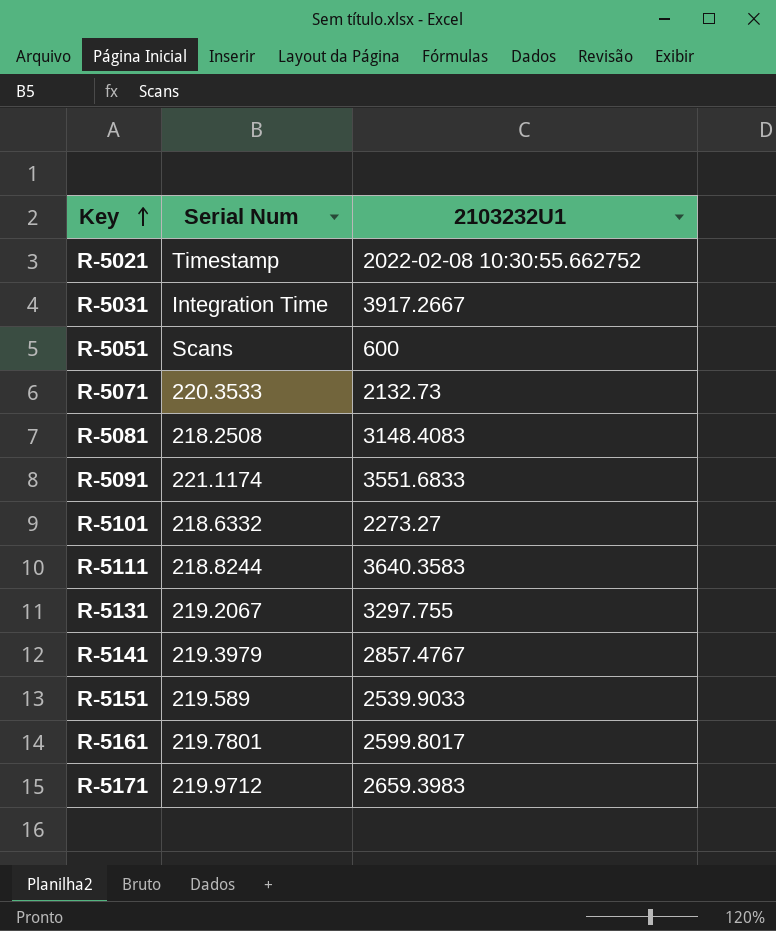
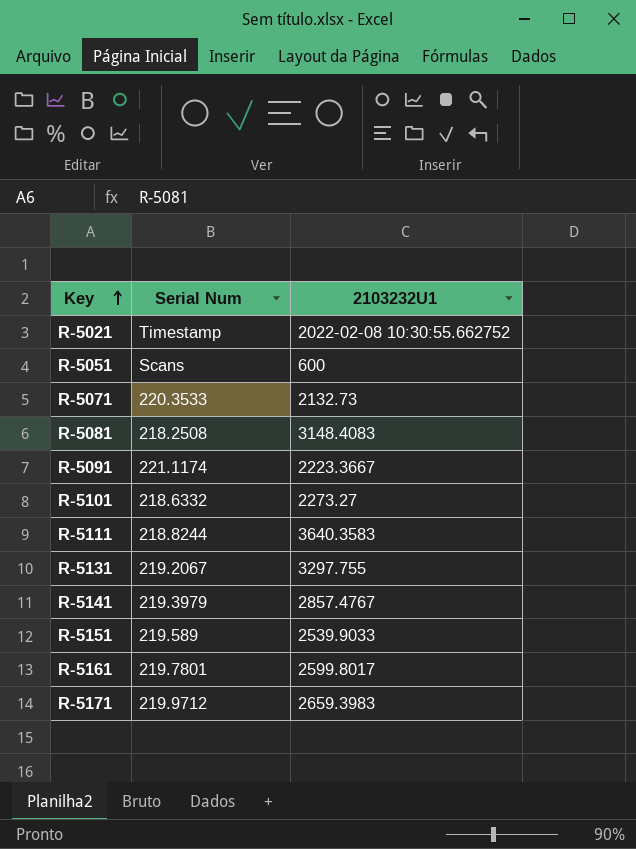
row R-5031: Integration Time | 3917.2667 -> none
R-5091 | 2103232U1: 3551.6833 -> 2223.3667

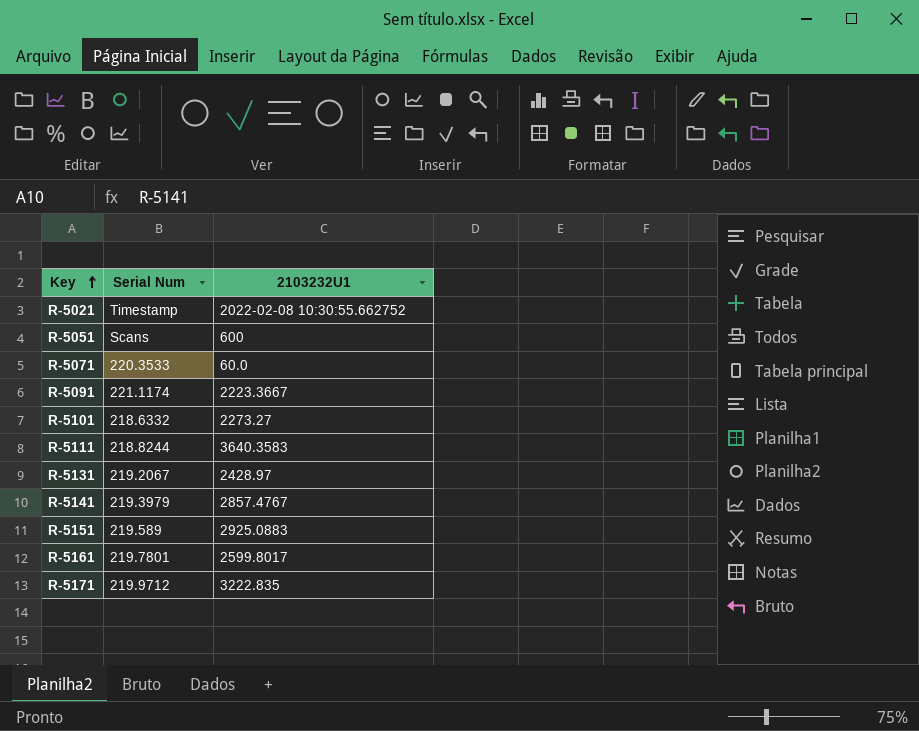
row R-5081: 218.2508 | 3148.4083 -> none
R-5071 | 2103232U1: 2132.73 -> 60.0
R-5131 | 2103232U1: 3297.755 -> 2428.97
R-5151 | 2103232U1: 2539.9033 -> 2925.0883
R-5171 | 2103232U1: 2659.3983 -> 3222.835

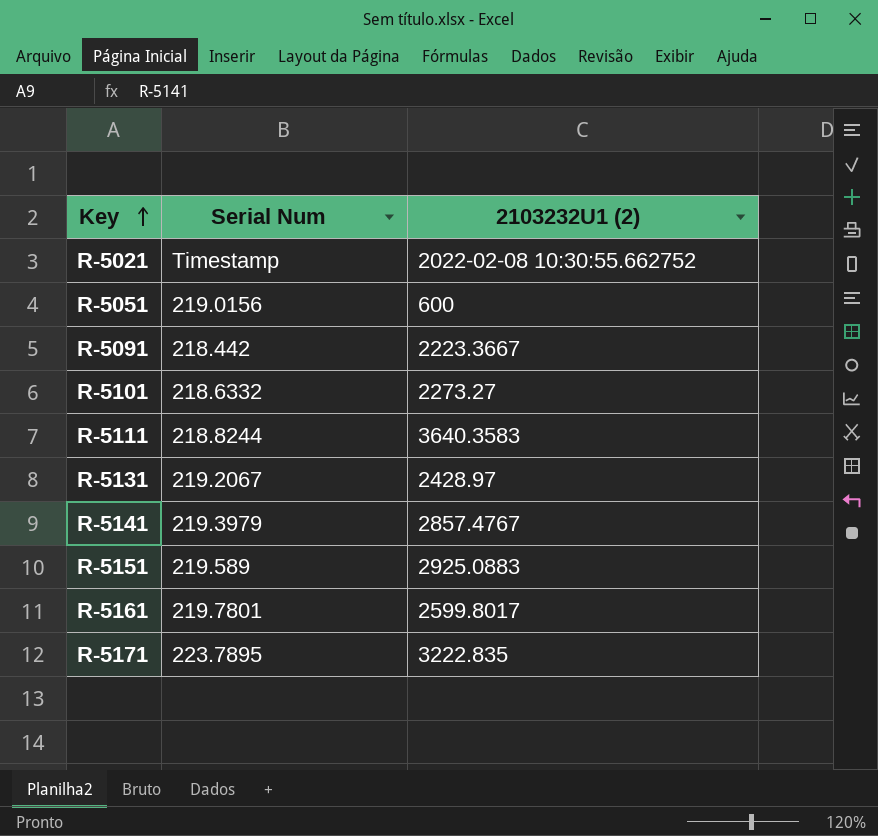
column name: 2103232U1 -> 2103232U1 (2)
row R-5071: 220.3533 | 60.0 -> none
R-5051 | Serial Num: Scans -> 219.0156
R-5091 | Serial Num: 221.1174 -> 218.442
R-5171 | Serial Num: 219.9712 -> 223.7895

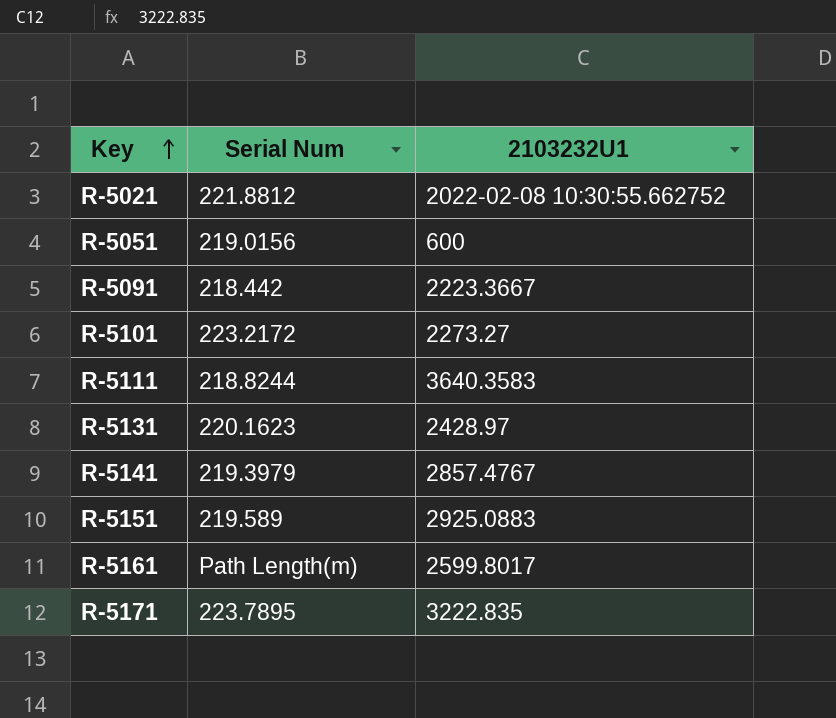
column name: 2103232U1 (2) -> 2103232U1
R-5021 | Serial Num: Timestamp -> 221.8812
R-5101 | Serial Num: 218.6332 -> 223.2172
R-5131 | Serial Num: 219.2067 -> 220.1623
R-5161 | Serial Num: 219.7801 -> Path Length(m)

